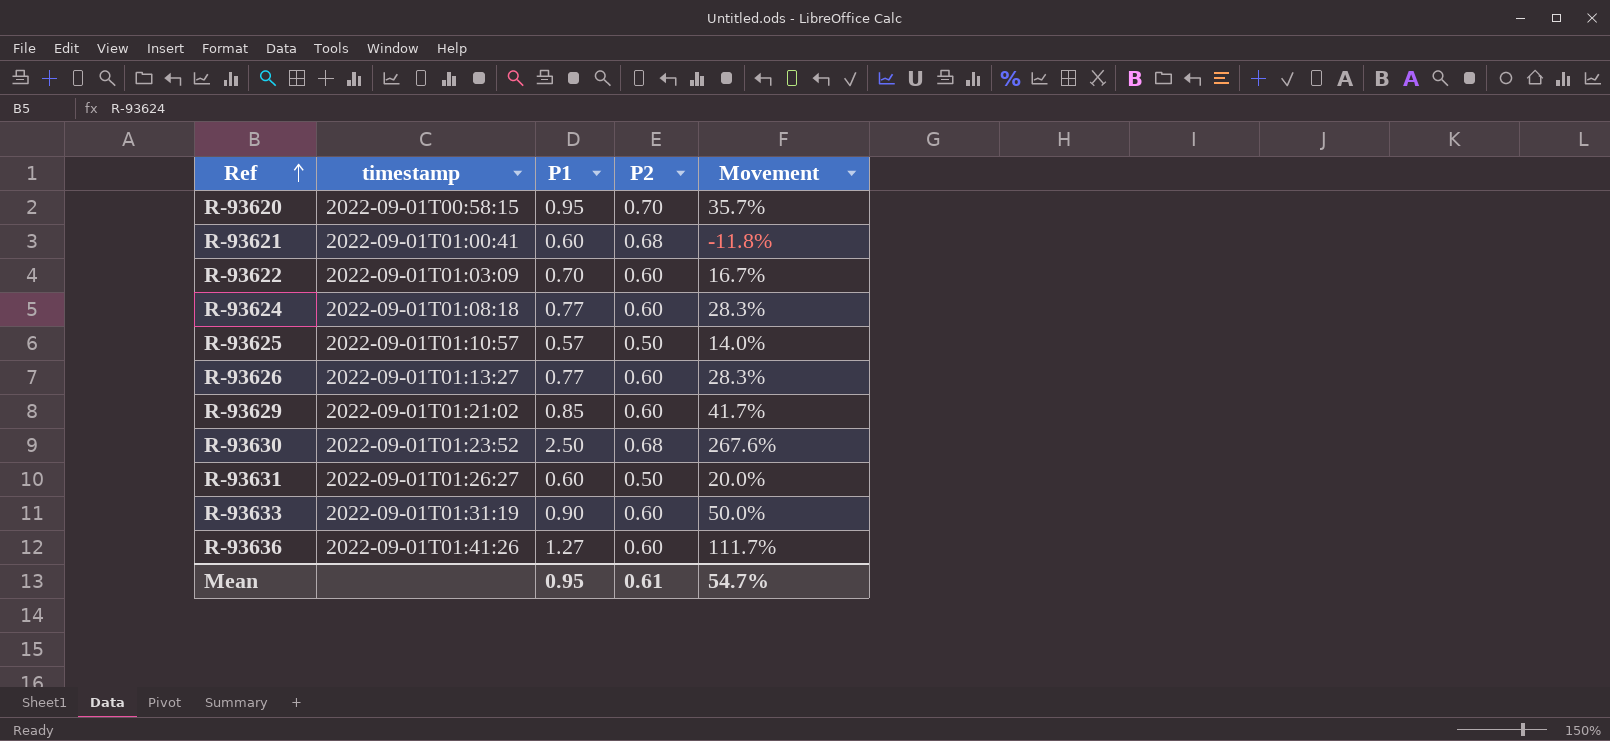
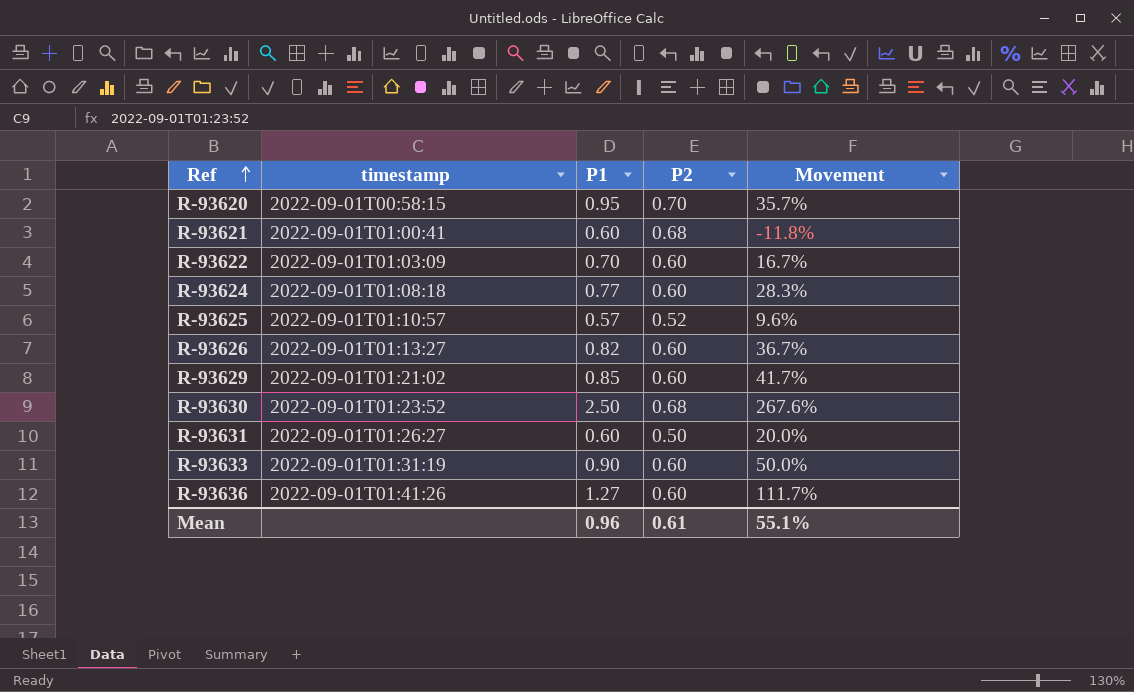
R-93625 | P2: 0.50 -> 0.52
R-93625 | Movement: 14.0% -> 9.6%
R-93626 | P1: 0.77 -> 0.82
R-93626 | Movement: 28.3% -> 36.7%
Mean | P1: 0.95 -> 0.96
Mean | Movement: 54.7% -> 55.1%

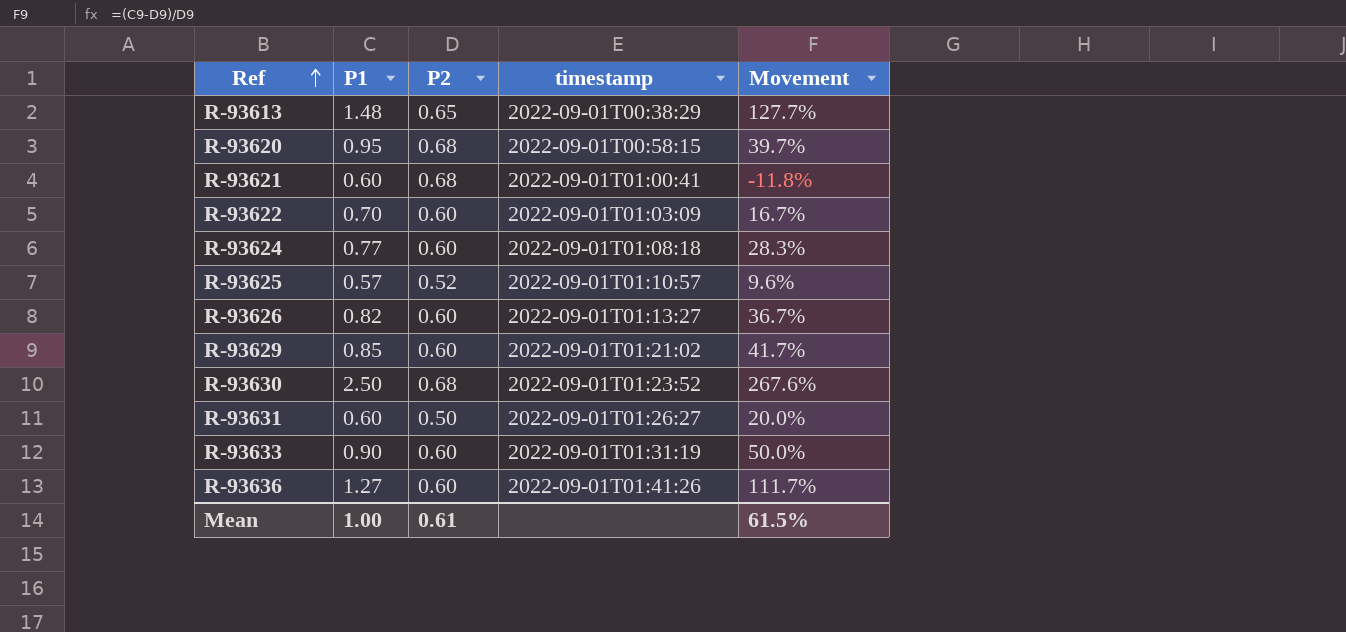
column timestamp | position: 2 -> 4
row R-93613: none -> 1.48 | 0.65 | 2022-09-01T00:38:29 | 127.7%
R-93620 | P2: 0.70 -> 0.68
R-93620 | Movement: 35.7% -> 39.7%
Mean | P1: 0.96 -> 1.00
Mean | Movement: 55.1% -> 61.5%

